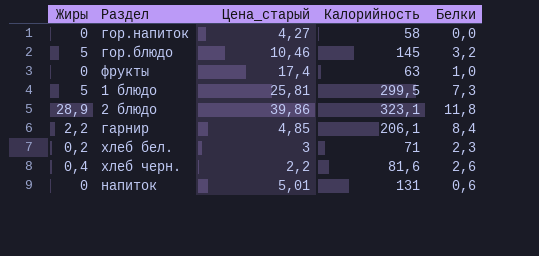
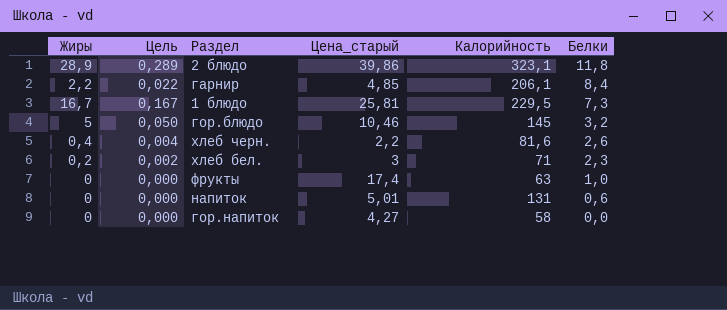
row order: none -> Белки descending
column Цель | formula: none -> [Жиры] * 0,01
1 блюдо | Жиры: 5 -> 16,7
1 блюдо | Калорийность: 299,5 -> 229,5

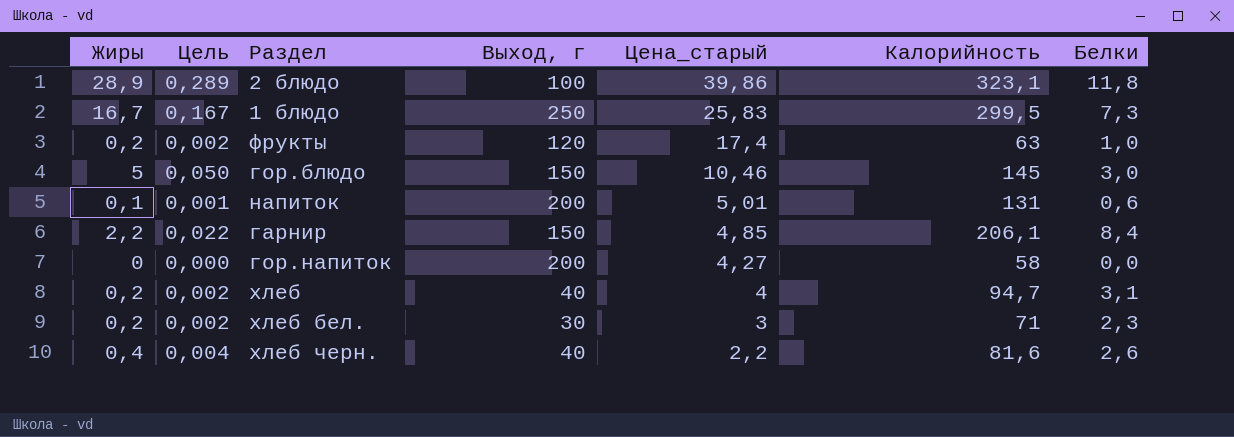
row order: Белки descending -> Цена_старый descending
column Выход, г | position: none -> 4
1 блюдо | Цена_старый: 25,81 -> 25,83
1 блюдо | Калорийность: 229,5 -> 299,5
фрукты | Жиры: 0 -> 0,2
фрукты | Цель: 0,000 -> 0,002
гор.блюдо | Белки: 3,2 -> 3,0
напиток | Жиры: 0 -> 0,1
напиток | Цель: 0,000 -> 0,001
row хлеб: none -> 0,2 | 0,002 | 40 | 4 | 94,7 | 3,1

